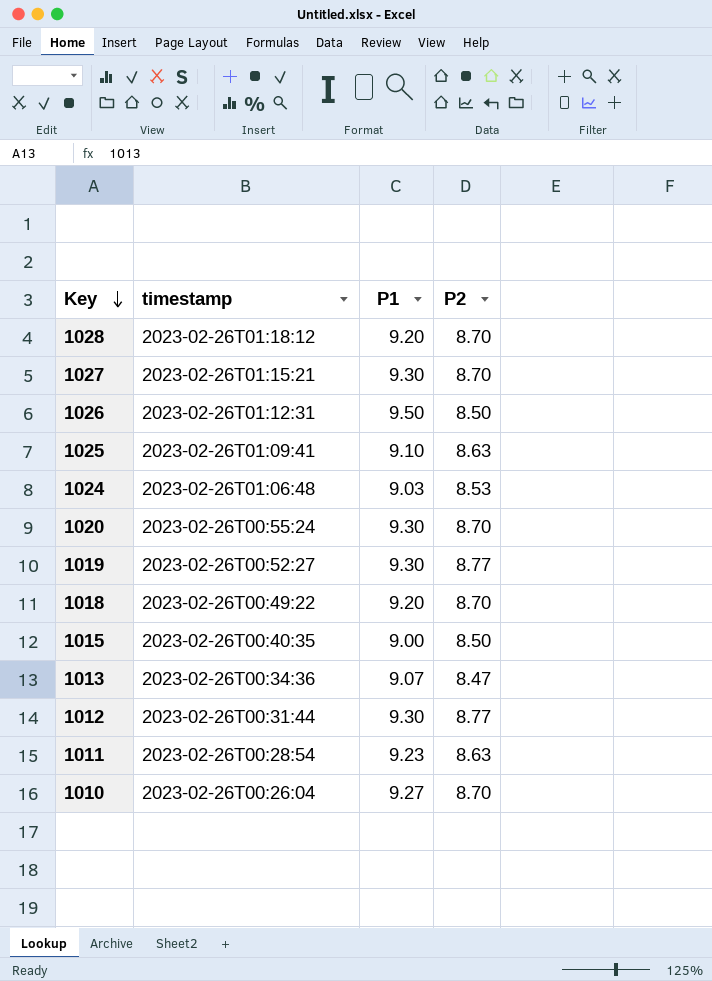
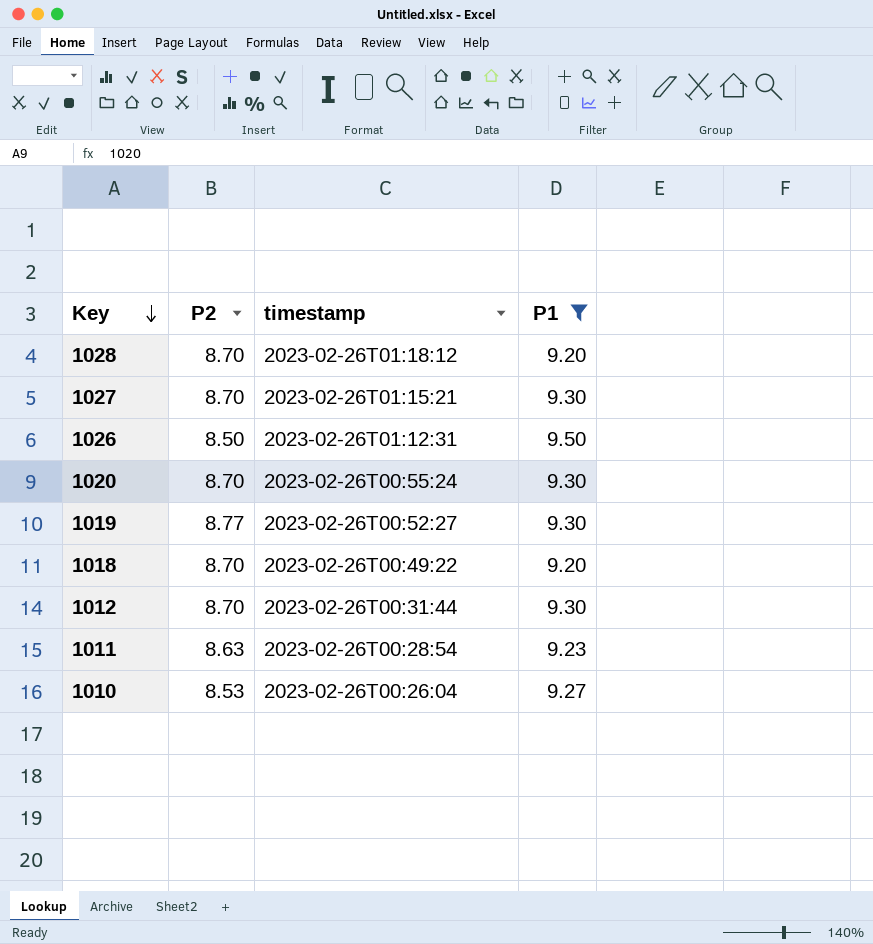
filter: none -> P1 >= 9.20
column P2 | position: 4 -> 2
1012 | P2: 8.77 -> 8.70
1010 | P2: 8.70 -> 8.53

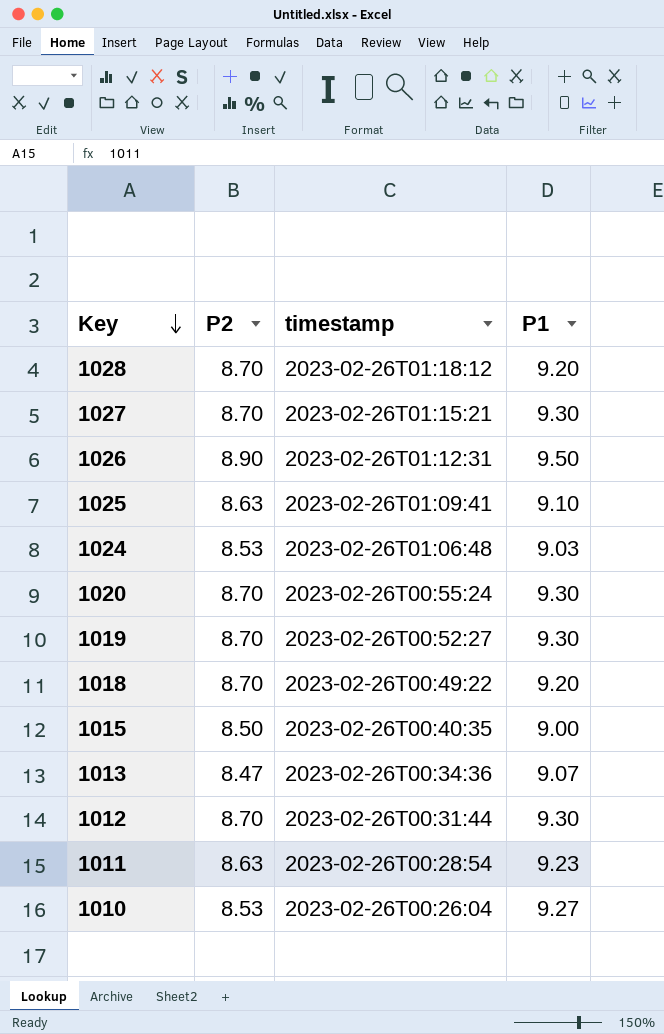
filter: P1 >= 9.20 -> none
1026 | P2: 8.50 -> 8.90
1019 | P2: 8.77 -> 8.70

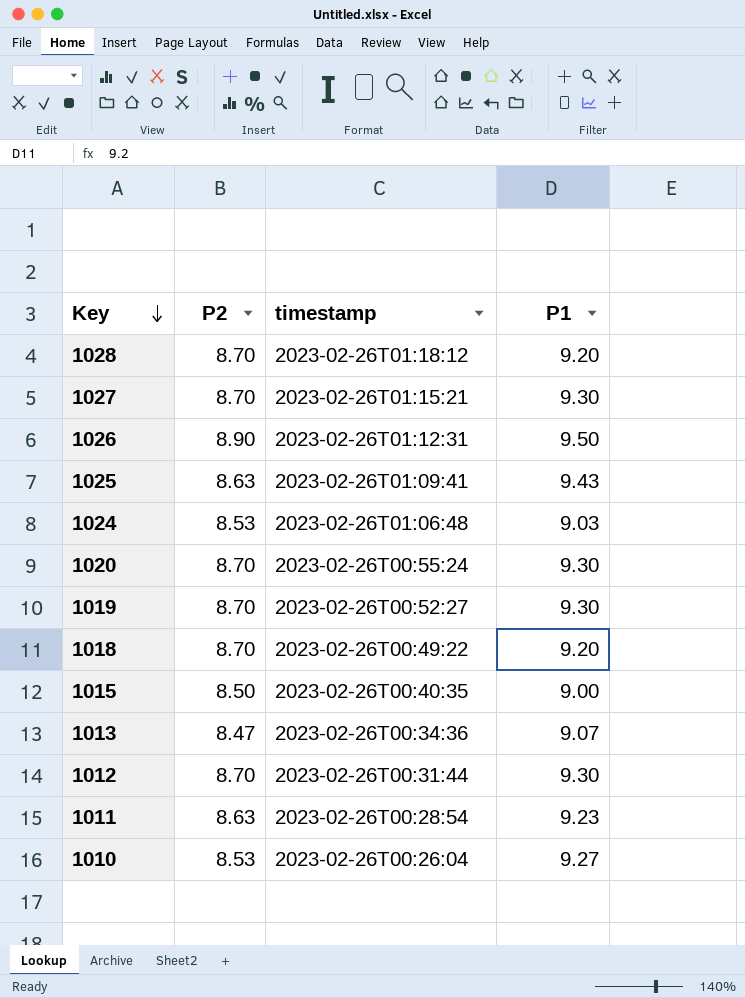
1025 | P1: 9.10 -> 9.43

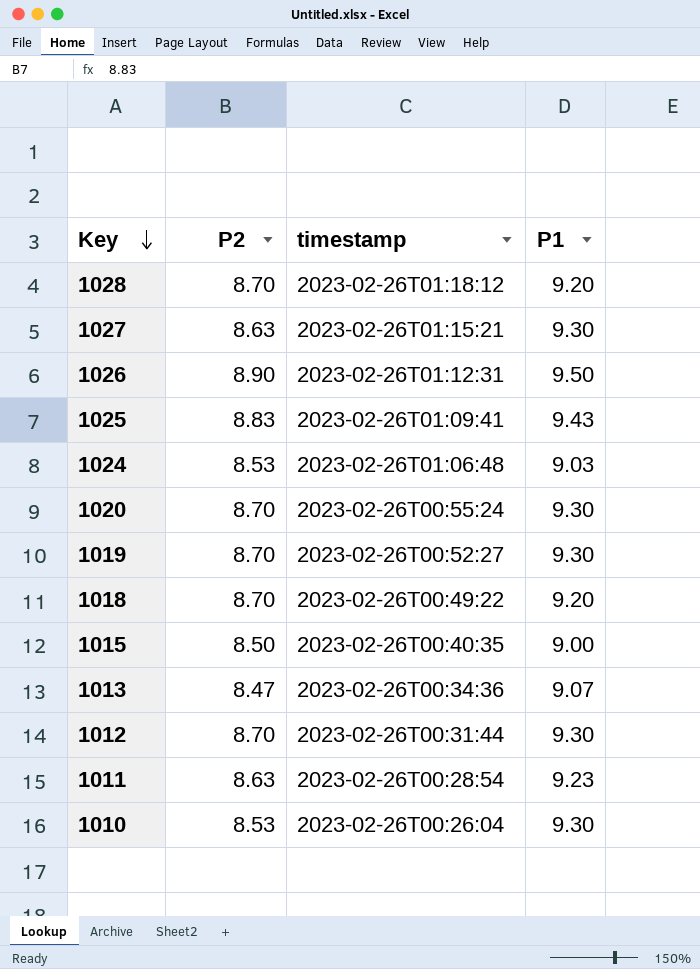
1027 | P2: 8.70 -> 8.63
1025 | P2: 8.63 -> 8.83
1010 | P1: 9.27 -> 9.30

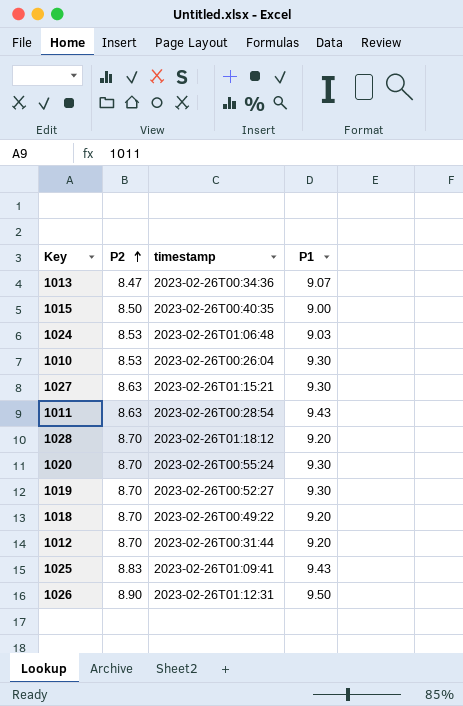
row order: Key descending -> P2 ascending
1011 | P1: 9.23 -> 9.43
1012 | P1: 9.30 -> 9.20

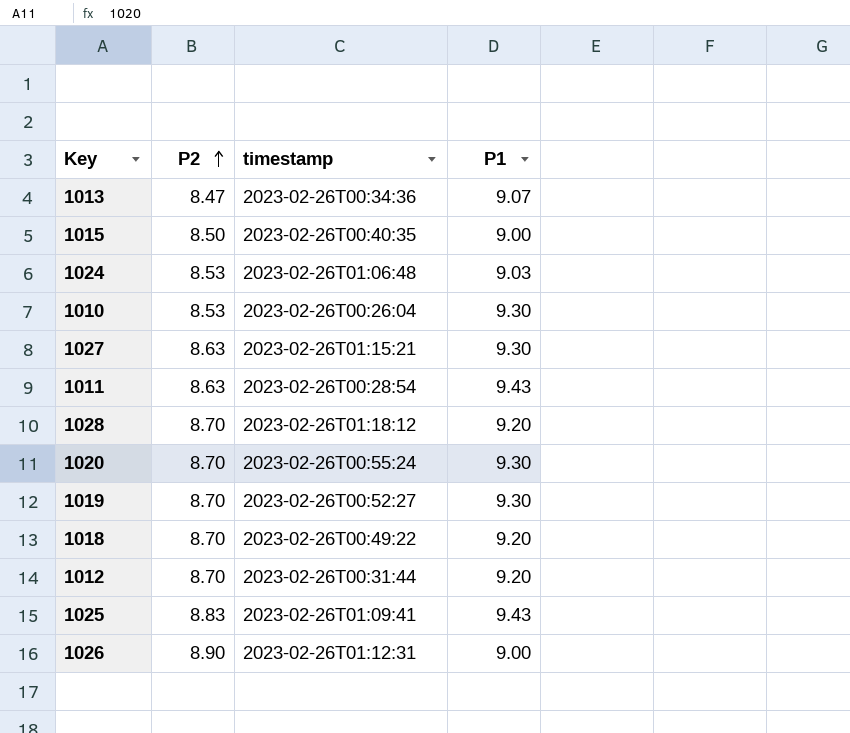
1026 | P1: 9.50 -> 9.00

